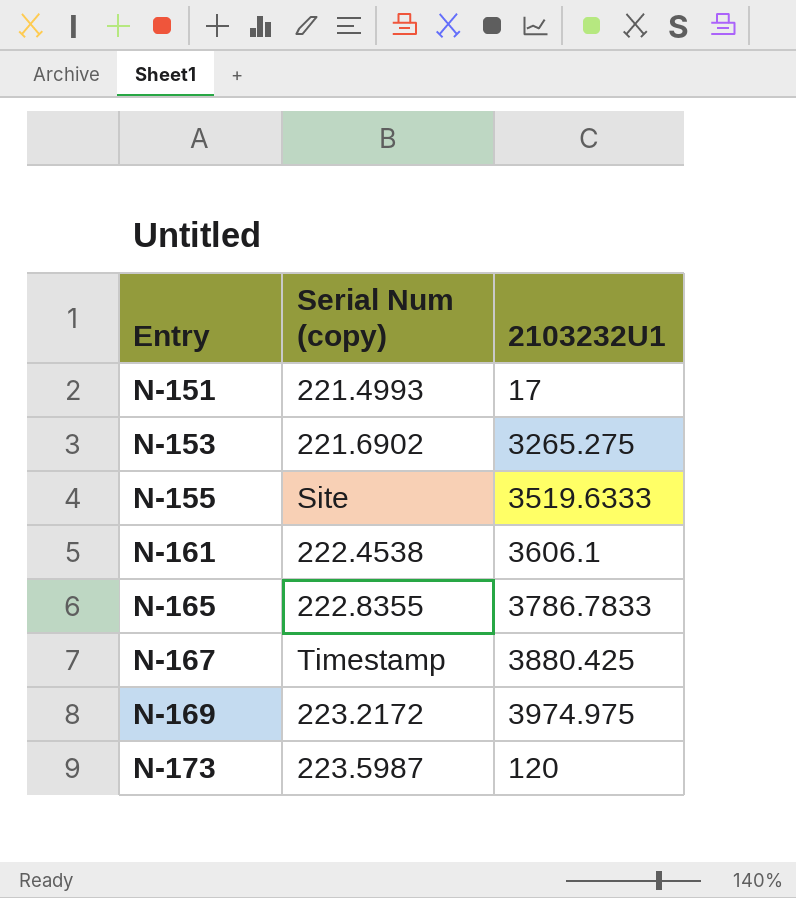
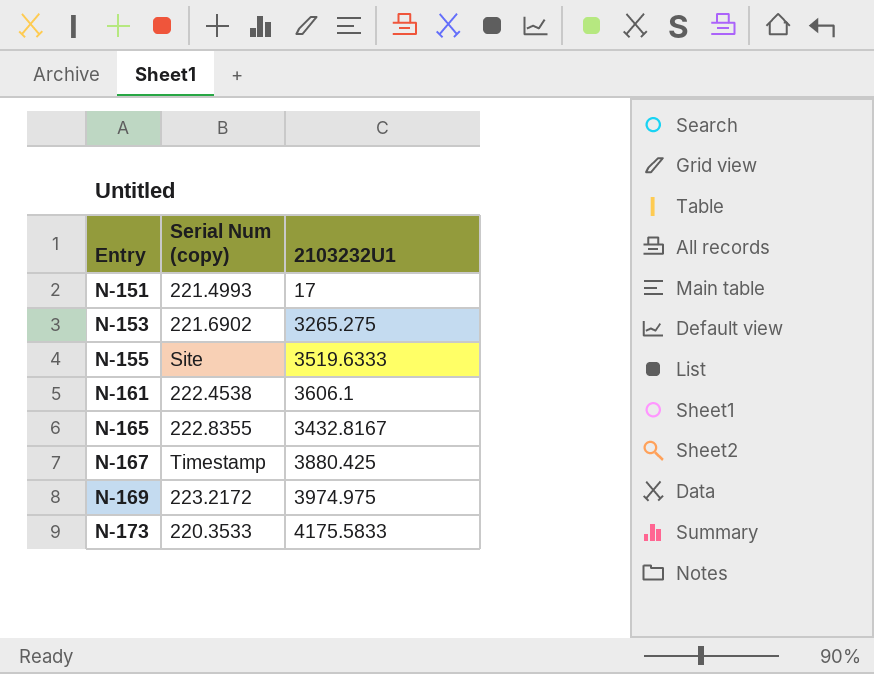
N-165 | 2103232U1: 3786.7833 -> 3432.8167
N-173 | Serial Num (copy): 223.5987 -> 220.3533
N-173 | 2103232U1: 120 -> 4175.5833

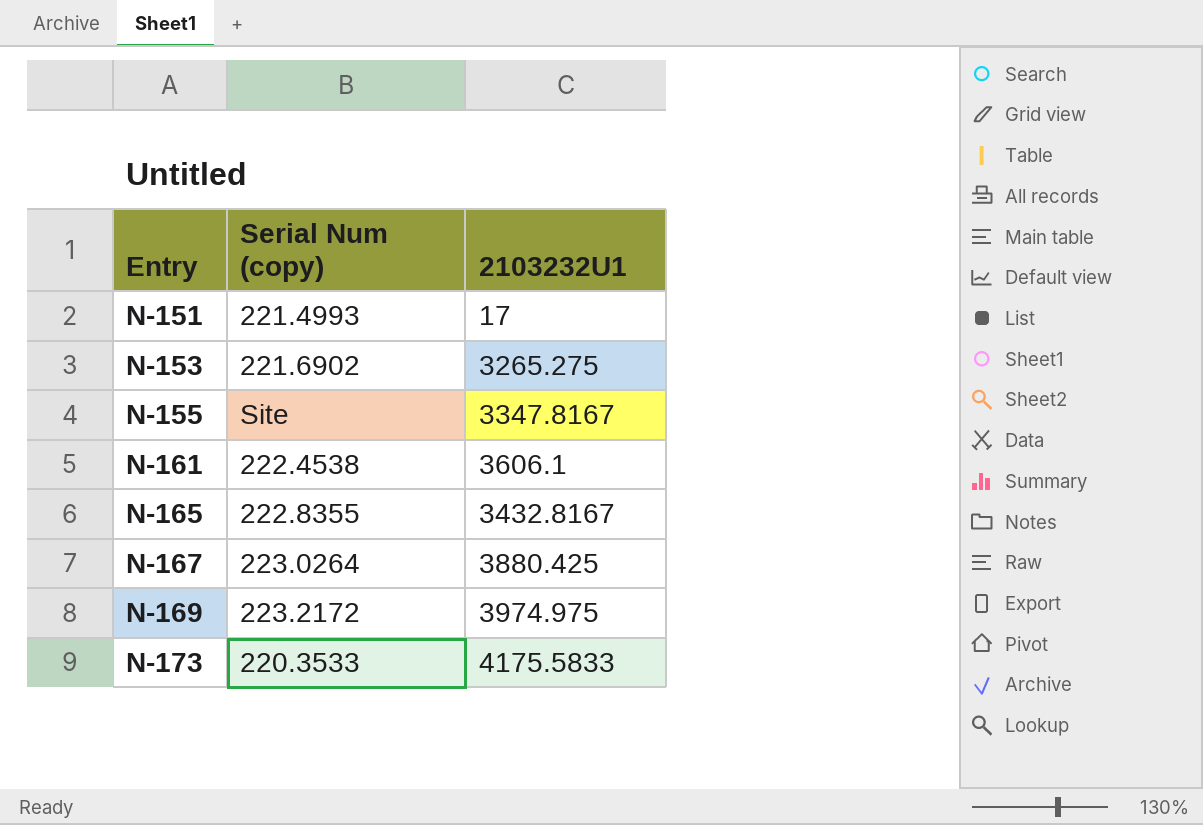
N-155 | 2103232U1: 3519.6333 -> 3347.8167
N-167 | Serial Num (copy): Timestamp -> 223.0264

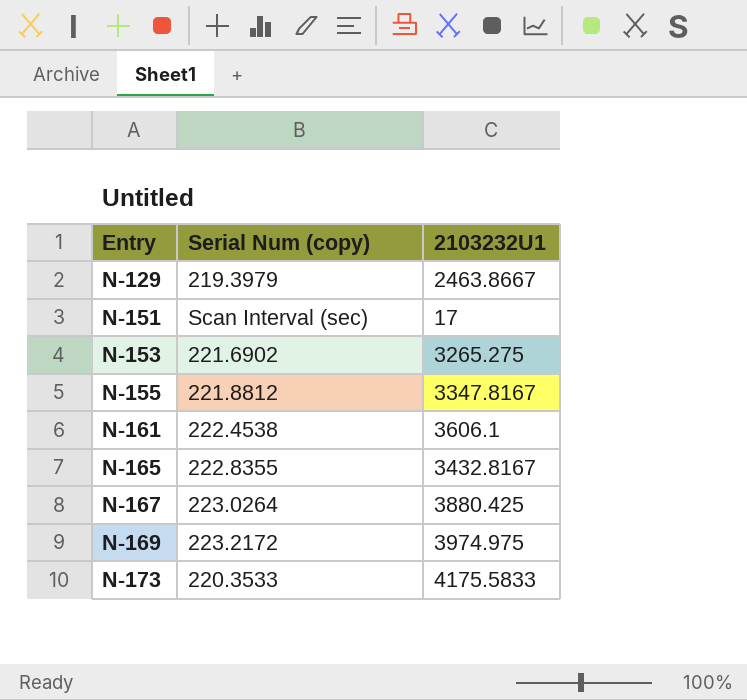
row N-129: none -> 219.3979 | 2463.8667
N-151 | Serial Num (copy): 221.4993 -> Scan Interval (sec)
N-155 | Serial Num (copy): Site -> 221.8812

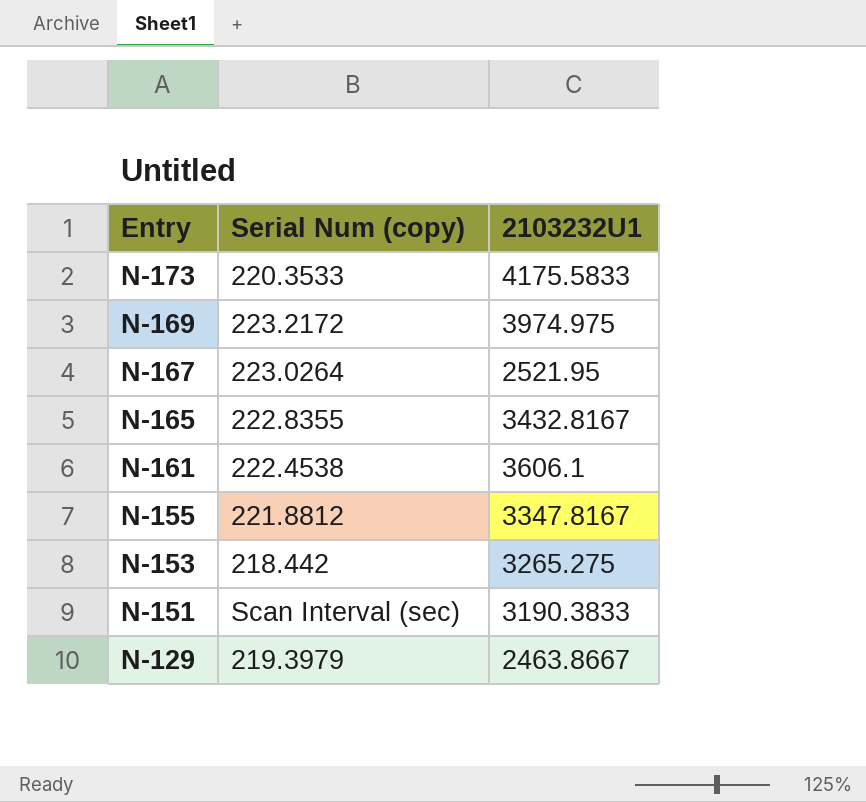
row order: Entry ascending -> Entry descending
N-167 | 2103232U1: 3880.425 -> 2521.95
N-153 | Serial Num (copy): 221.6902 -> 218.442
N-151 | 2103232U1: 17 -> 3190.3833

